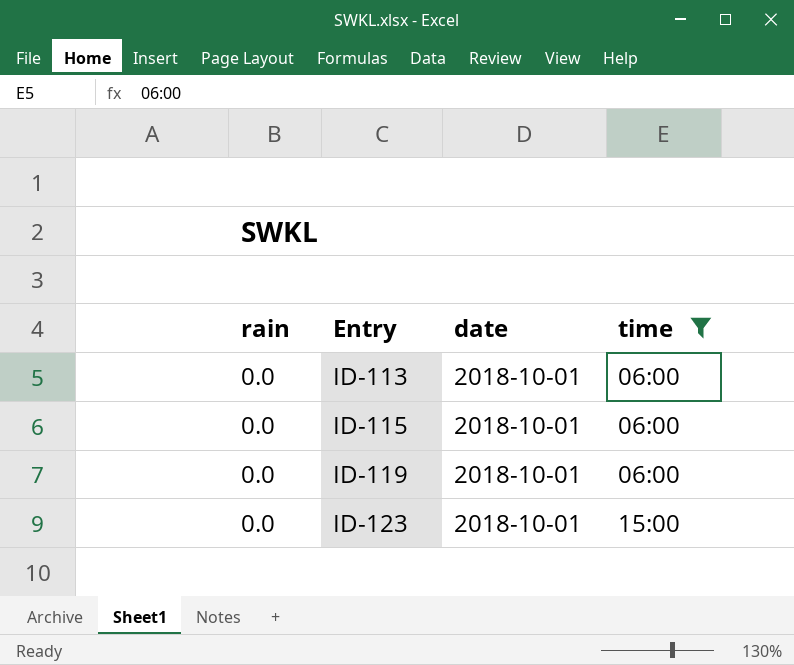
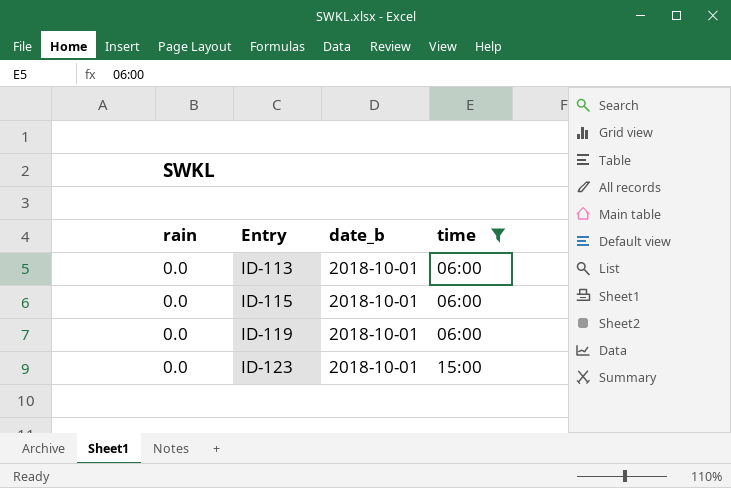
column name: date -> date_b

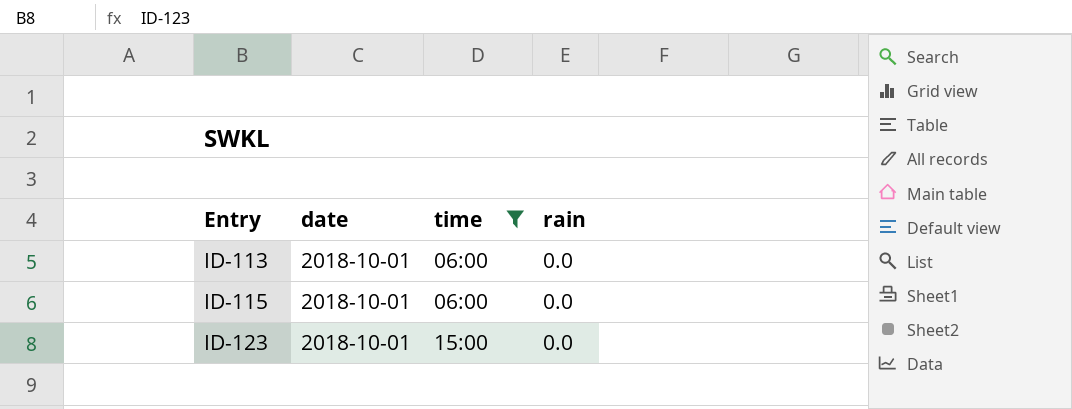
column name: date_b -> date
column rain | position: 1 -> 4
row ID-119: 0.0 | 2018-10-01 | 06:00 -> none

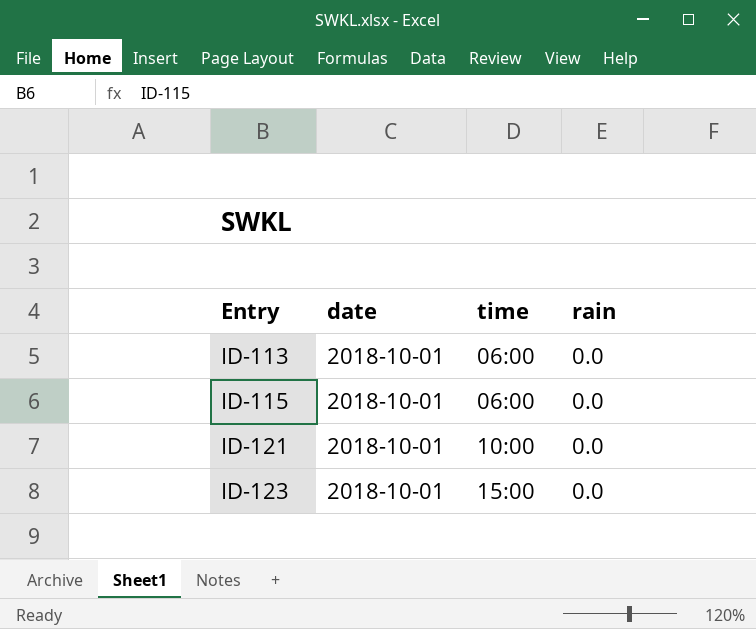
filter: time != 10:00 -> none

